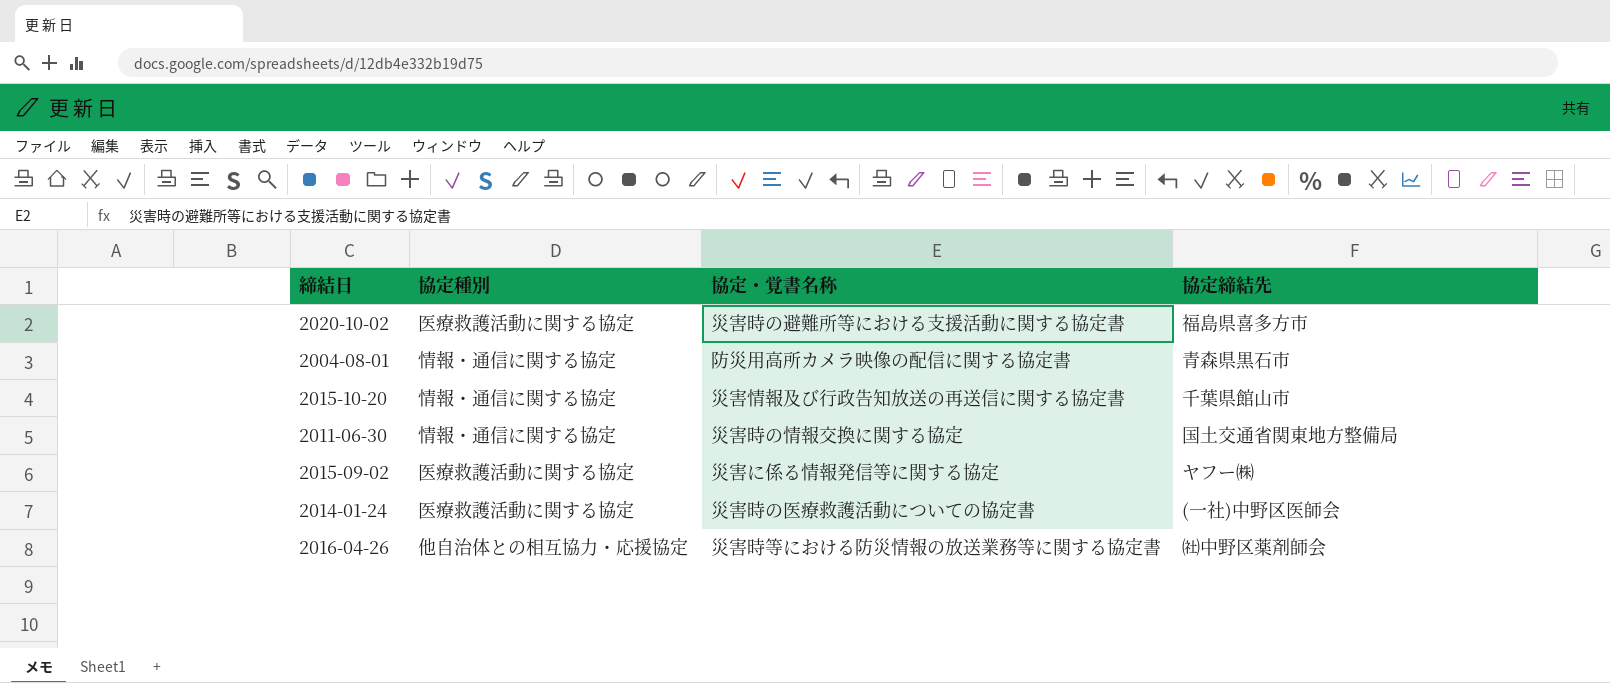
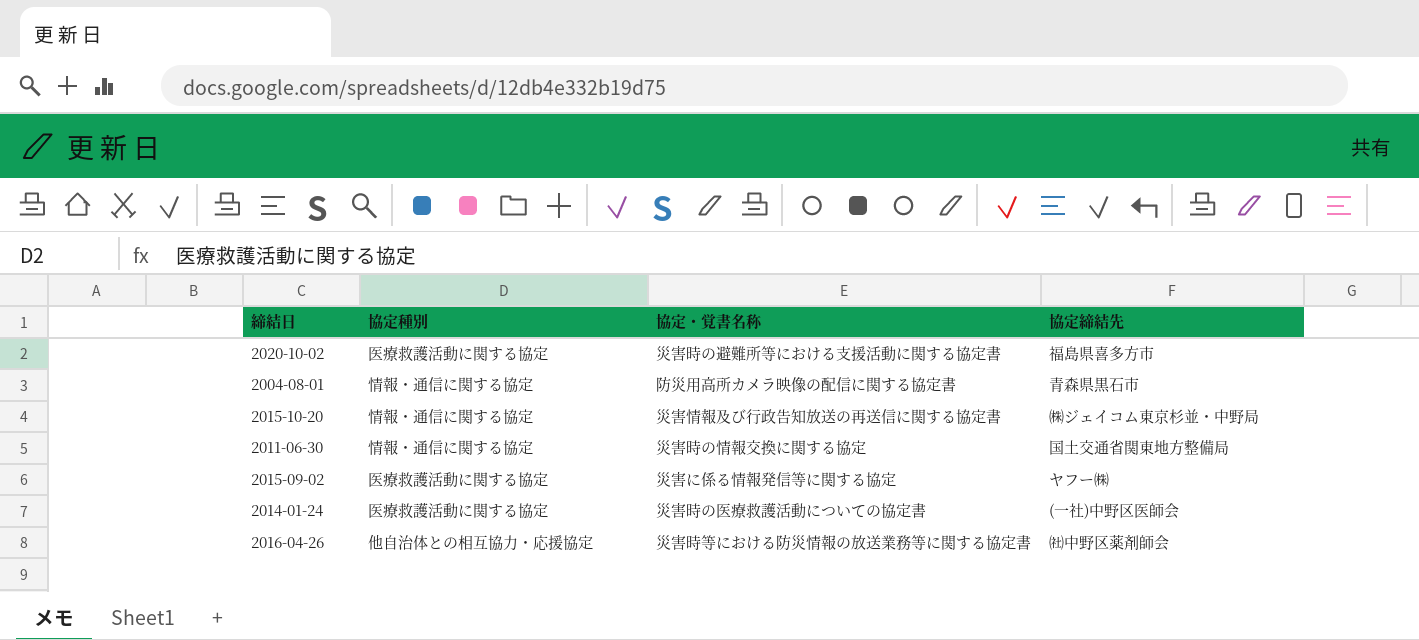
2015-10-20 | 協定締結先: 千葉県館山市 -> ㈱ジェイコム東京杉並・中野局

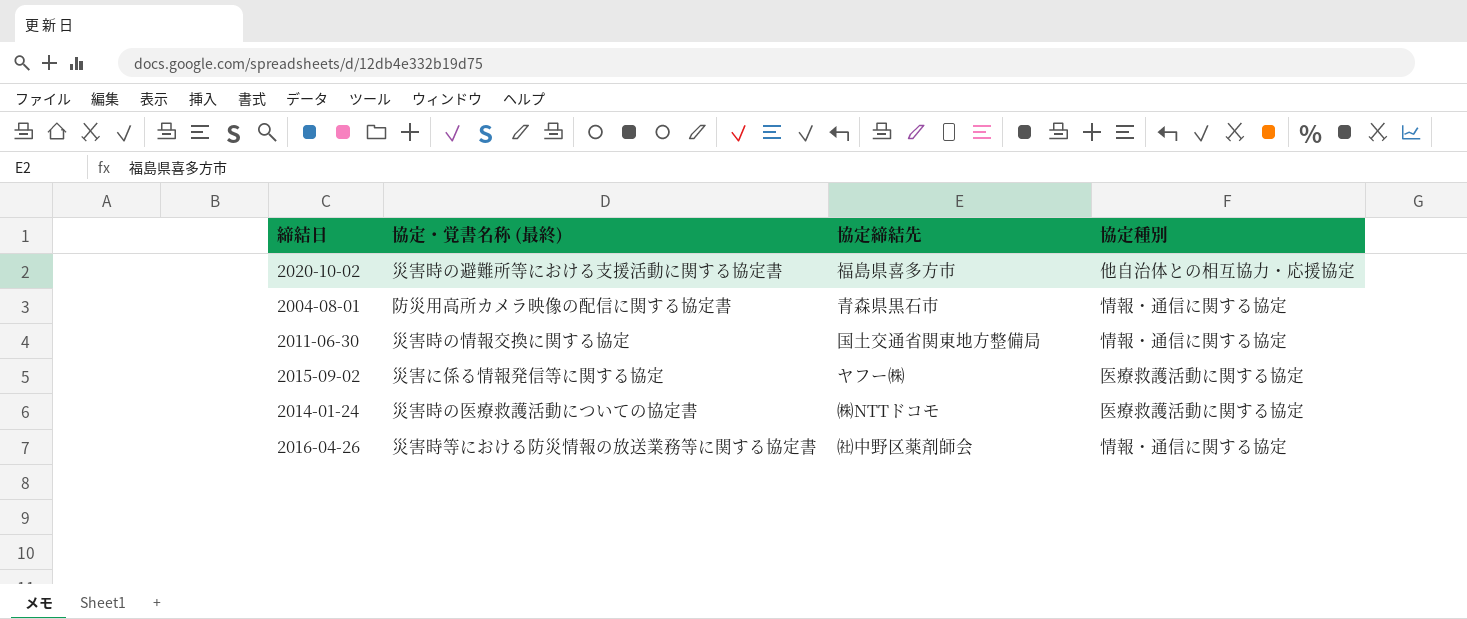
column name: 協定・覚書名称 -> 協定・覚書名称 (最終)
column 協定種別 | position: 2 -> 4
row 2015-10-20: 情報・通信に関する協定 | 災害情報及び行政告知放送の再送信に関する協定書 | ㈱ジェイコム東京杉並・中野局 -> none
2020-10-02 | 協定種別: 医療救護活動に関する協定 -> 他自治体との相互協力・応援協定
2014-01-24 | 協定締結先: (一社)中野区医師会 -> ㈱NTTドコモ
2016-04-26 | 協定種別: 他自治体との相互協力・応援協定 -> 情報・通信に関する協定

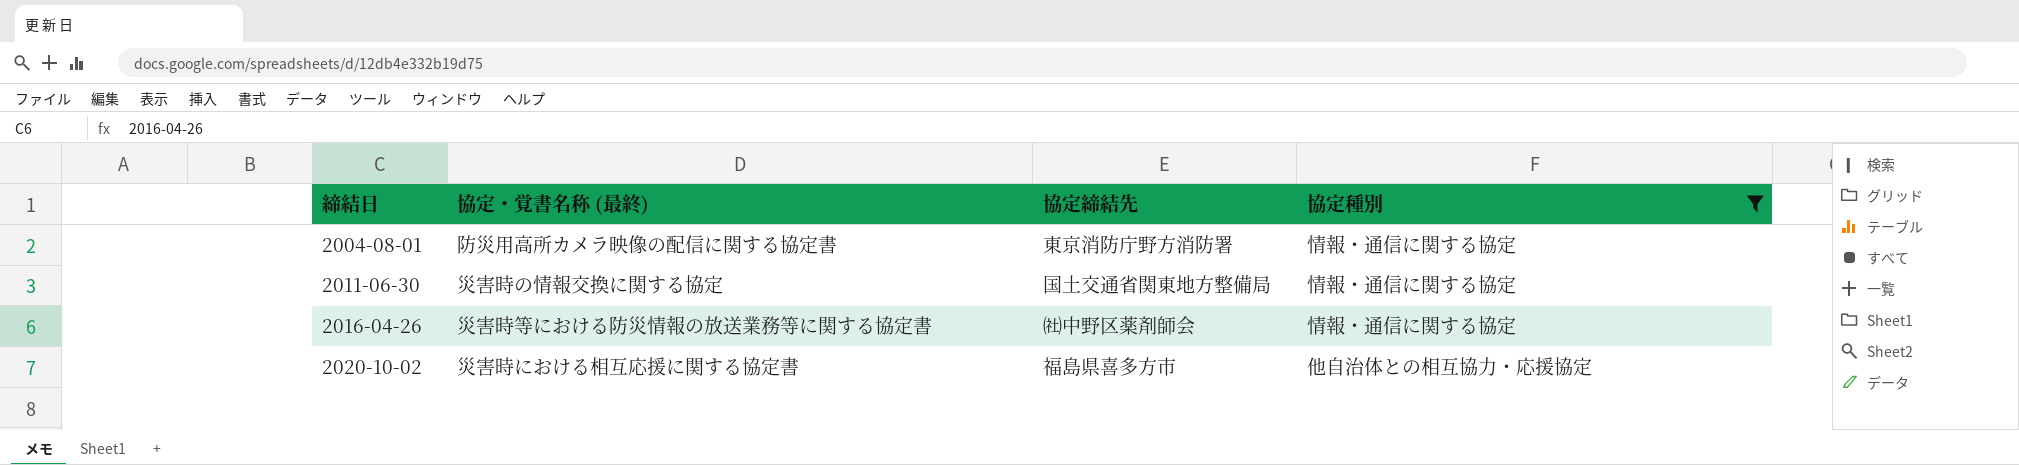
filter: none -> 協定種別 != 医療救護活動に関する協定
row order: none -> 締結日 ascending
2004-08-01 | 協定締結先: 青森県黒石市 -> 東京消防庁野方消防署
2020-10-02 | 協定・覚書名称 (最終): 災害時の避難所等における支援活動に関する協定書 -> 災害時における相互応援に関する協定書

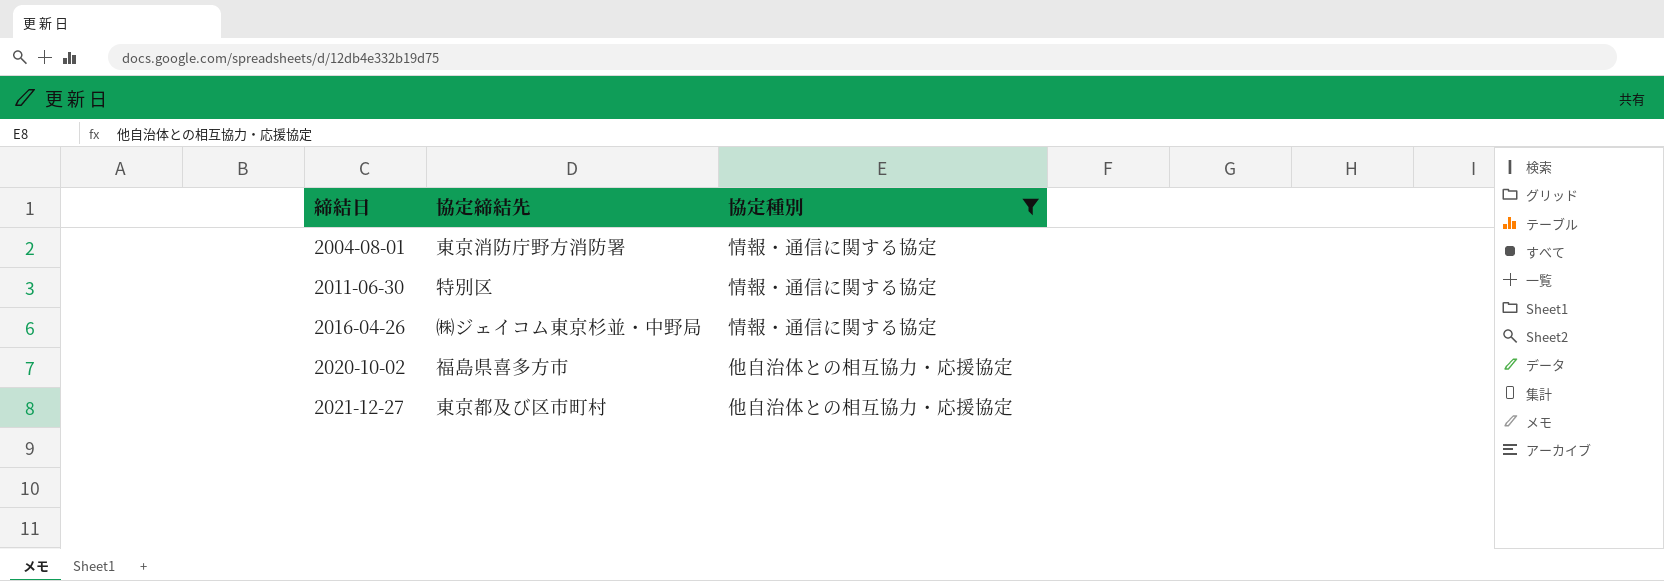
column 協定・覚書名称 (最終) | position: 2 -> none
2011-06-30 | 協定締結先: 国土交通省関東地方整備局 -> 特別区
2016-04-26 | 協定締結先: ㈳中野区薬剤師会 -> ㈱ジェイコム東京杉並・中野局
row 2021-12-27: none -> 東京都及び区市町村 | 他自治体との相互協力・応援協定

